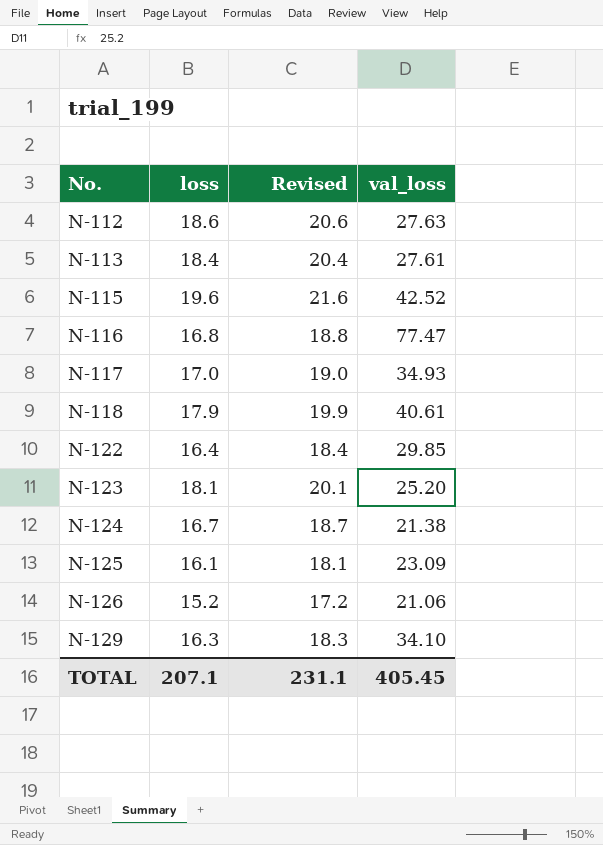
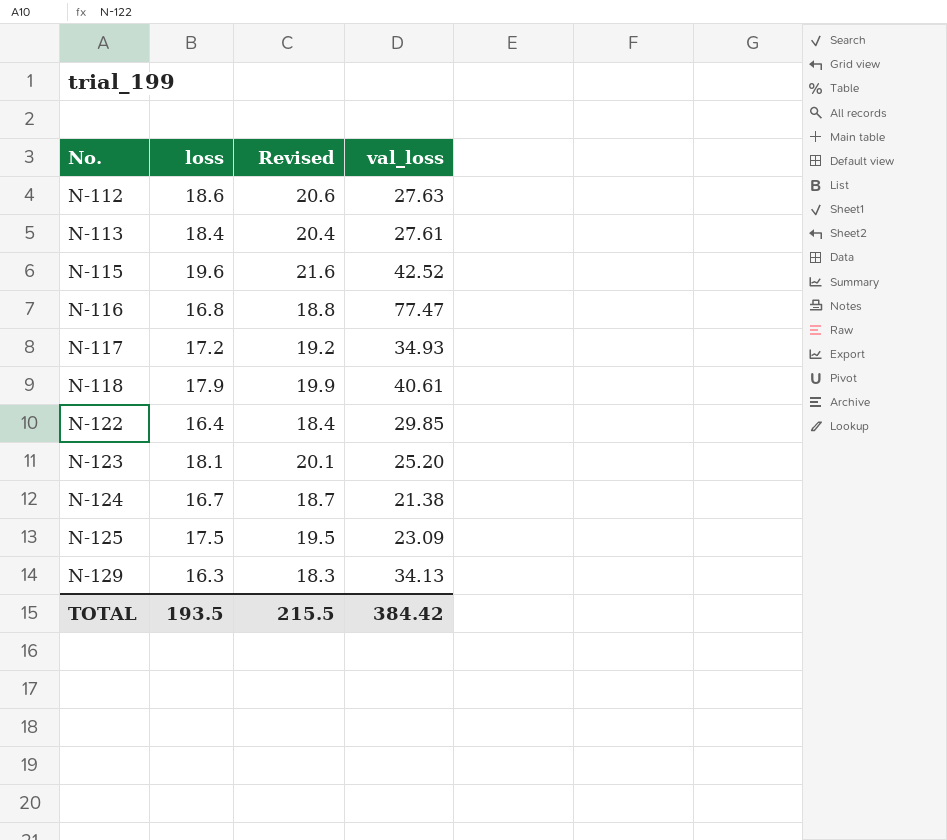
row N-126: 15.2 | 17.2 | 21.06 -> none
N-117 | loss: 17.0 -> 17.2
N-117 | Revised: 19.0 -> 19.2
N-125 | loss: 16.1 -> 17.5
N-125 | Revised: 18.1 -> 19.5
N-129 | val_loss: 34.10 -> 34.13
TOTAL | loss: 207.1 -> 193.5
TOTAL | Revised: 231.1 -> 215.5
TOTAL | val_loss: 405.45 -> 384.42

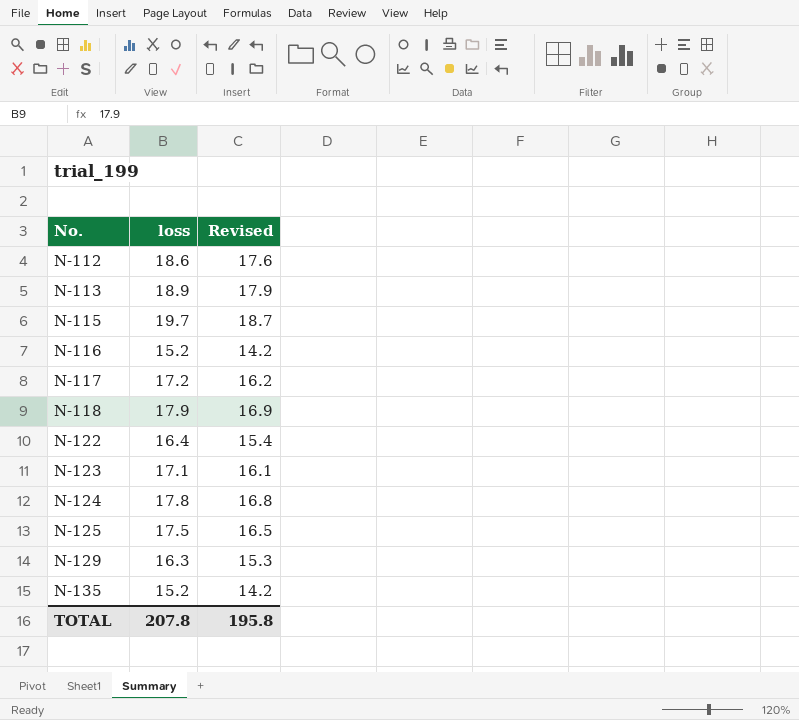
column val_loss | position: 4 -> none
column Revised | formula: [loss] + 2 -> [loss] - 1
N-113 | loss: 18.4 -> 18.9
N-115 | loss: 19.6 -> 19.7
N-116 | loss: 16.8 -> 15.2
N-123 | loss: 18.1 -> 17.1
N-124 | loss: 16.7 -> 17.8
row N-135: none -> 15.2 | 14.2
TOTAL | loss: 193.5 -> 207.8
TOTAL | Revised: 215.5 -> 195.8

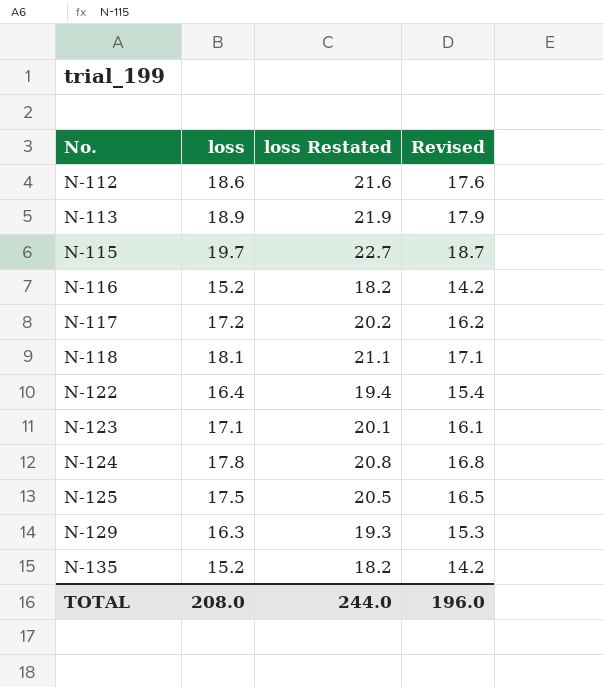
column loss Restated | formula: none -> [loss] + 3
N-118 | loss: 17.9 -> 18.1
N-118 | Revised: 16.9 -> 17.1
TOTAL | loss: 207.8 -> 208.0
TOTAL | Revised: 195.8 -> 196.0

